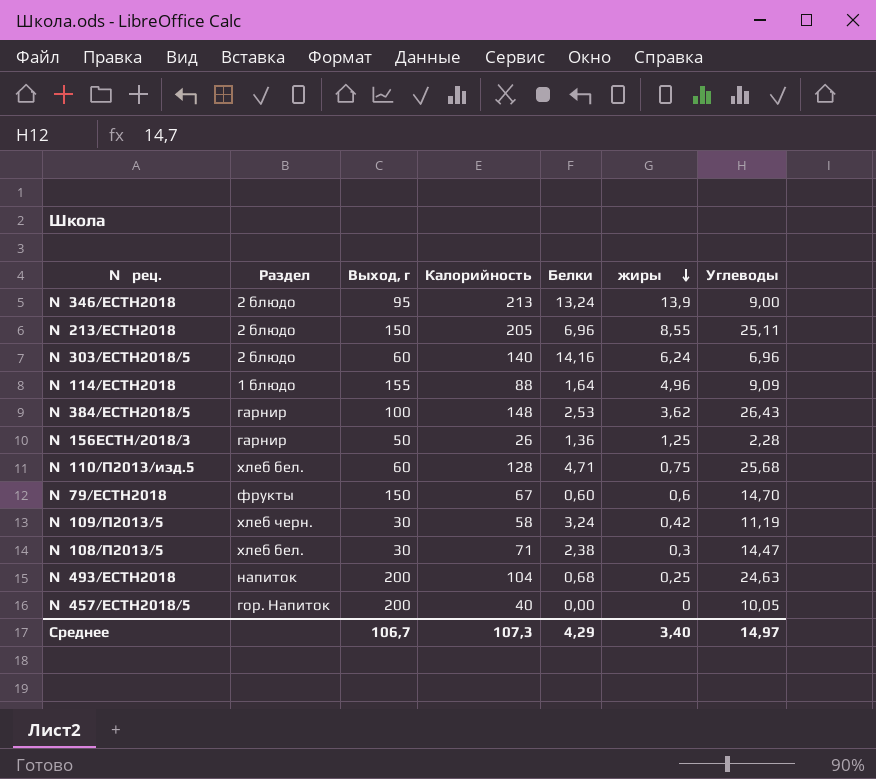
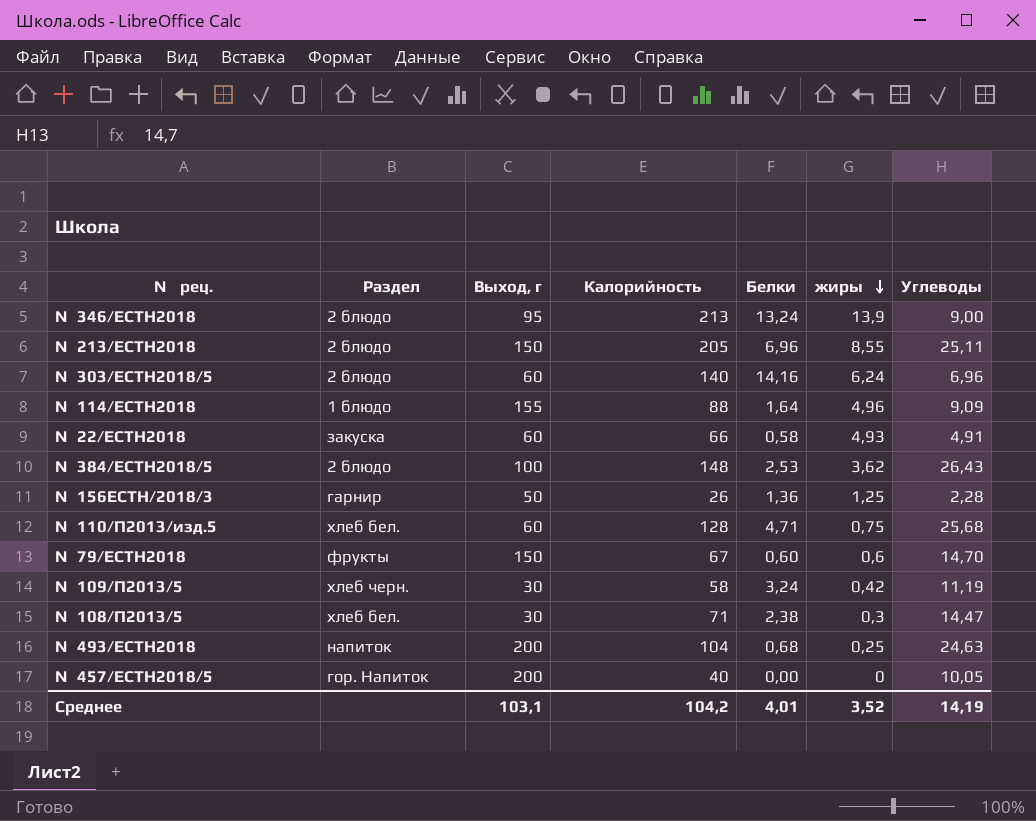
row №22/ЕСТН2018: none -> закуска | 60 | 66 | 0,58 | 4,93 | 4,91
№384/ЕСТН2018/5 | Раздел: гарнир -> 2 блюдо
Среднее | Выход, г: 106,7 -> 103,1
Среднее | Калорийность: 107,3 -> 104,2
Среднее | Белки: 4,29 -> 4,01
Среднее | жиры: 3,40 -> 3,52
Среднее | Углеводы: 14,97 -> 14,19

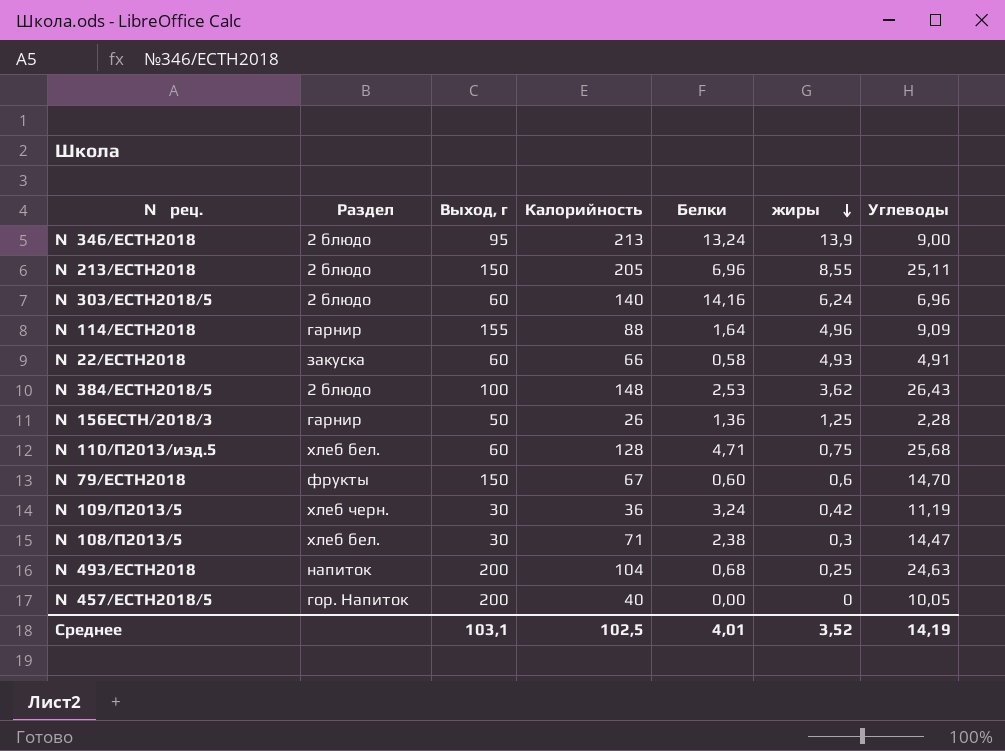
№114/ЕСТН2018 | Раздел: 1 блюдо -> гарнир
№109/П2013/5 | Калорийность: 58 -> 36
Среднее | Калорийность: 104,2 -> 102,5

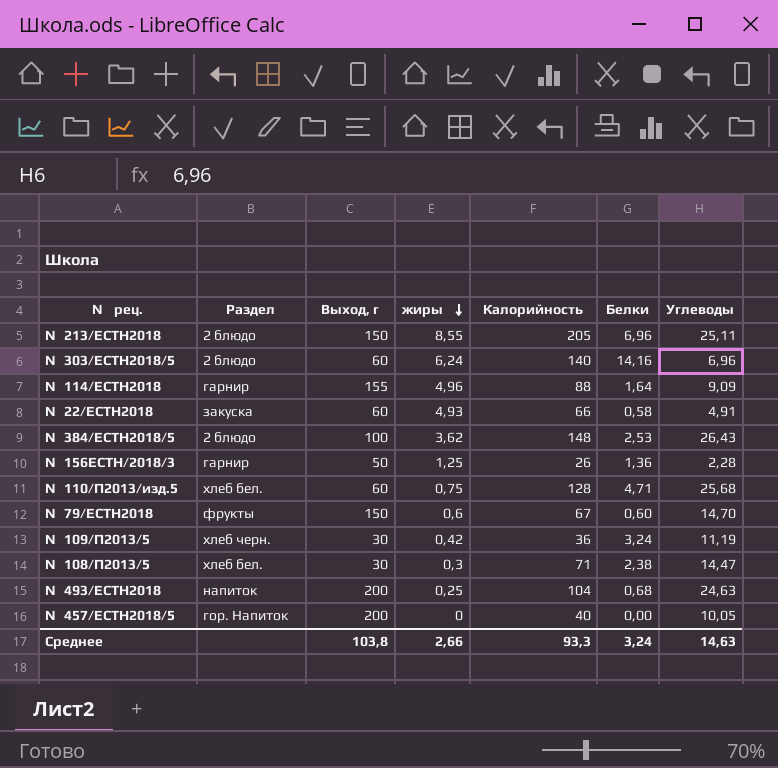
column жиры | position: 6 -> 4
row №346/ЕСТН2018: 2 блюдо | 95 | 213 | 13,24 | 13,9 | 9,00 -> none
Среднее | Выход, г: 103,1 -> 103,8
Среднее | жиры: 3,52 -> 2,66
Среднее | Калорийность: 102,5 -> 93,3
Среднее | Белки: 4,01 -> 3,24
Среднее | Углеводы: 14,19 -> 14,63

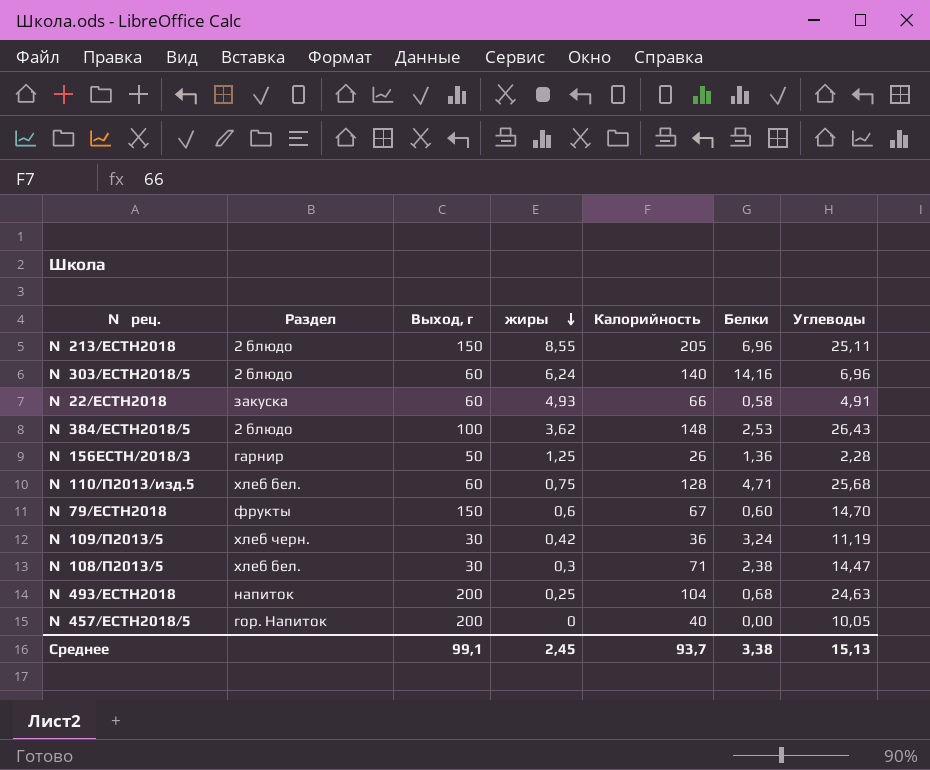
row №114/ЕСТН2018: гарнир | 155 | 4,96 | 88 | 1,64 | 9,09 -> none
Среднее | Выход, г: 103,8 -> 99,1
Среднее | жиры: 2,66 -> 2,45
Среднее | Калорийность: 93,3 -> 93,7
Среднее | Белки: 3,24 -> 3,38
Среднее | Углеводы: 14,63 -> 15,13

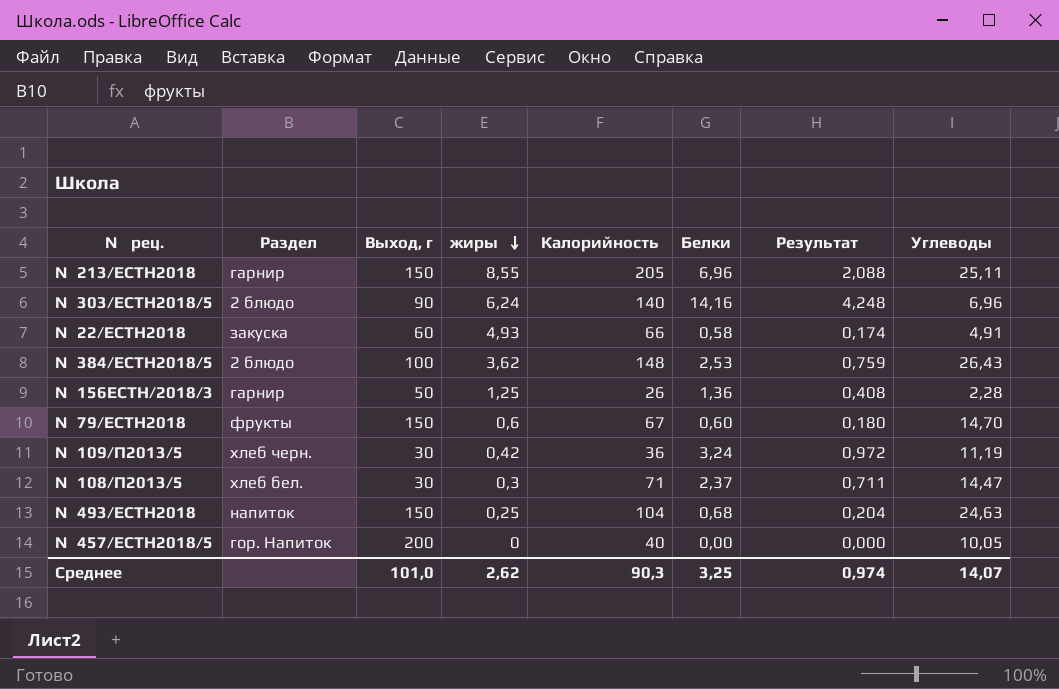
column Результат | formula: none -> [Белки] * 0,3
row №110/П2013/изд.5: хлеб бел. | 60 | 0,75 | 128 | 4,71 | 25,68 -> none
№213/ЕСТН2018 | Раздел: 2 блюдо -> гарнир
№303/ЕСТН2018/5 | Выход, г: 60 -> 90
№108/П2013/5 | Белки: 2,38 -> 2,37
№493/ЕСТН2018 | Выход, г: 200 -> 150
Среднее | Выход, г: 99,1 -> 101,0
Среднее | жиры: 2,45 -> 2,62
Среднее | Калорийность: 93,7 -> 90,3
Среднее | Белки: 3,38 -> 3,25
Среднее | Углеводы: 15,13 -> 14,07

